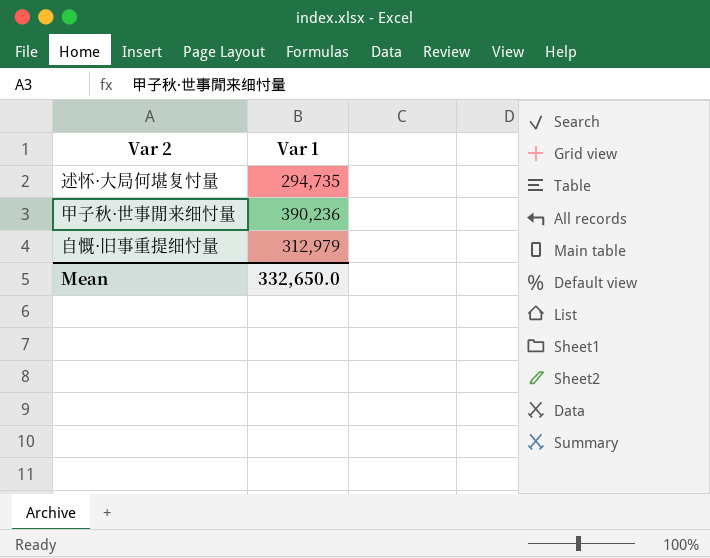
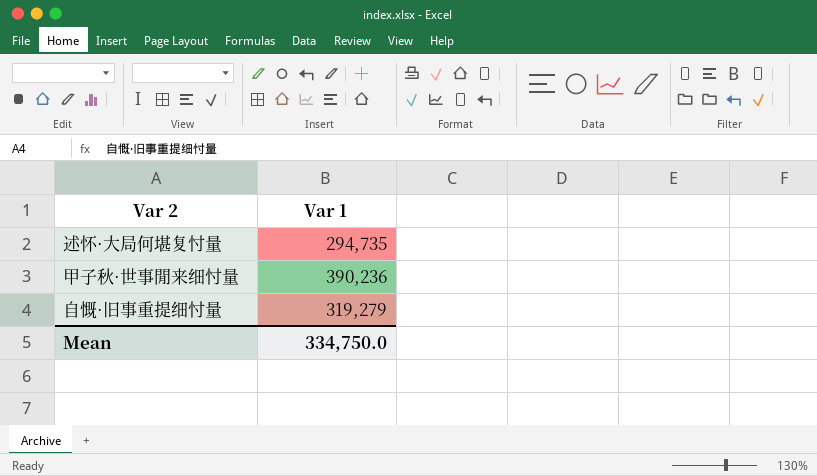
自慨·旧事重提细忖量 | Var 1: 312,979 -> 319,279
Mean | Var 1: 332,650.0 -> 334,750.0

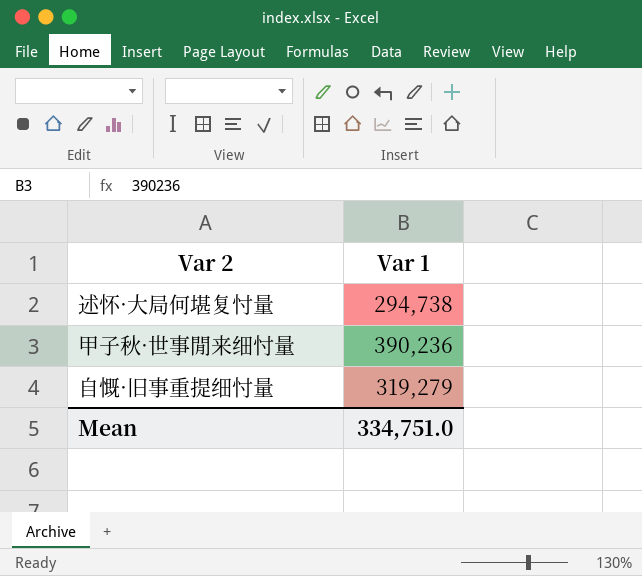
述怀·大局何堪复忖量 | Var 1: 294,735 -> 294,738
Mean | Var 1: 334,750.0 -> 334,751.0

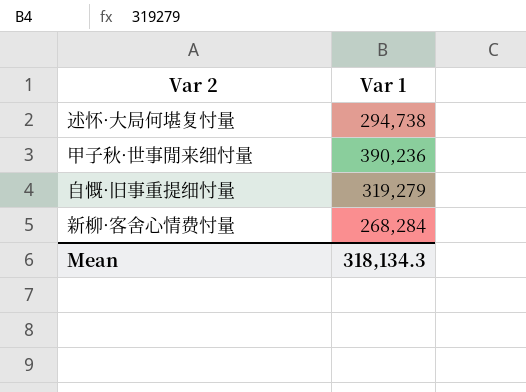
row 新柳·客舍心情费忖量: none -> 268,284
Mean | Var 1: 334,751.0 -> 318,134.3

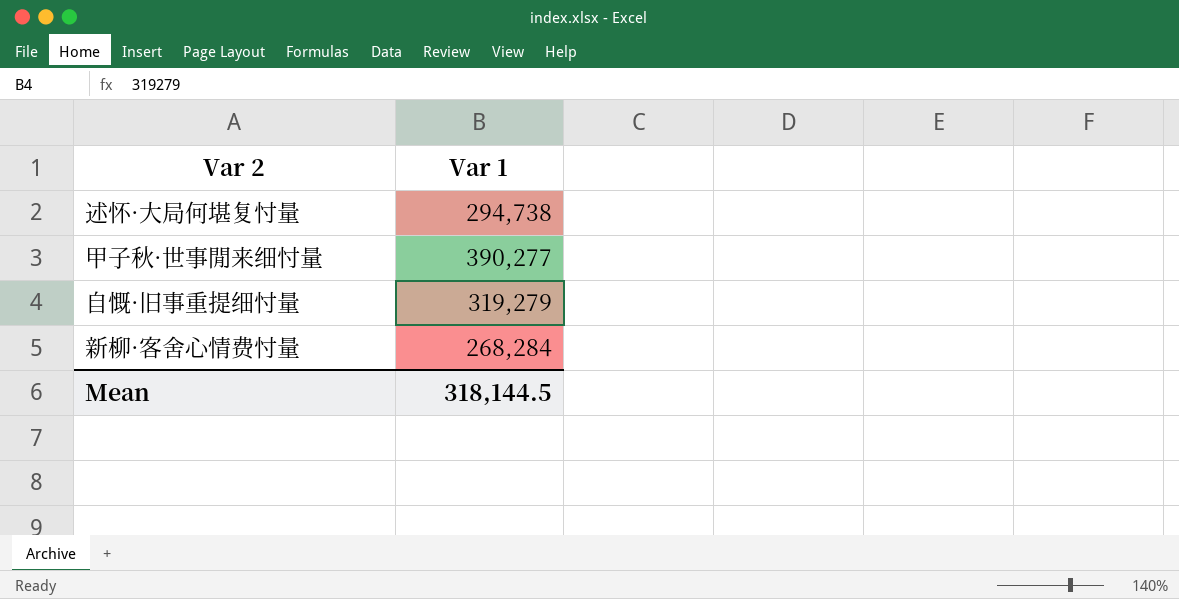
甲子秋·世事閒来细忖量 | Var 1: 390,236 -> 390,277
Mean | Var 1: 318,134.3 -> 318,144.5

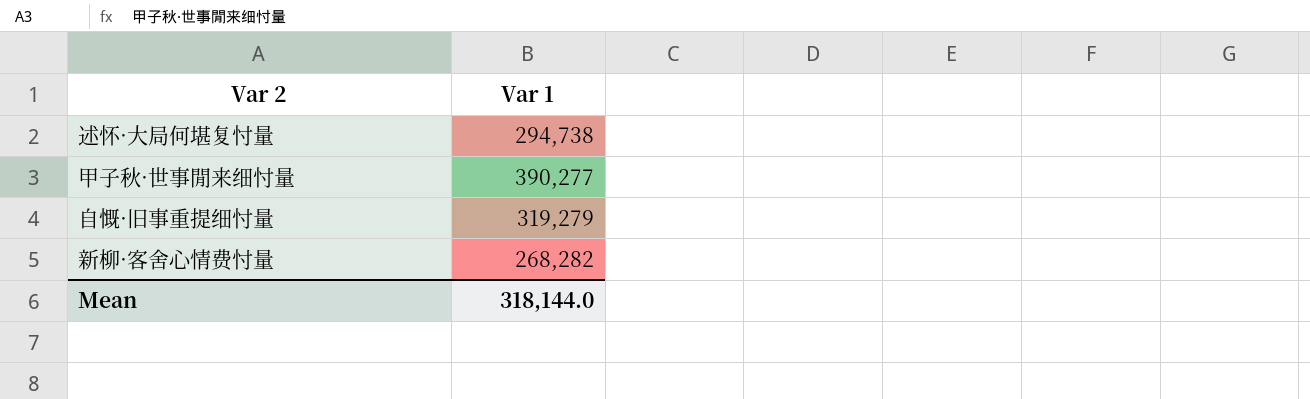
新柳·客舍心情费忖量 | Var 1: 268,284 -> 268,282
Mean | Var 1: 318,144.5 -> 318,144.0

